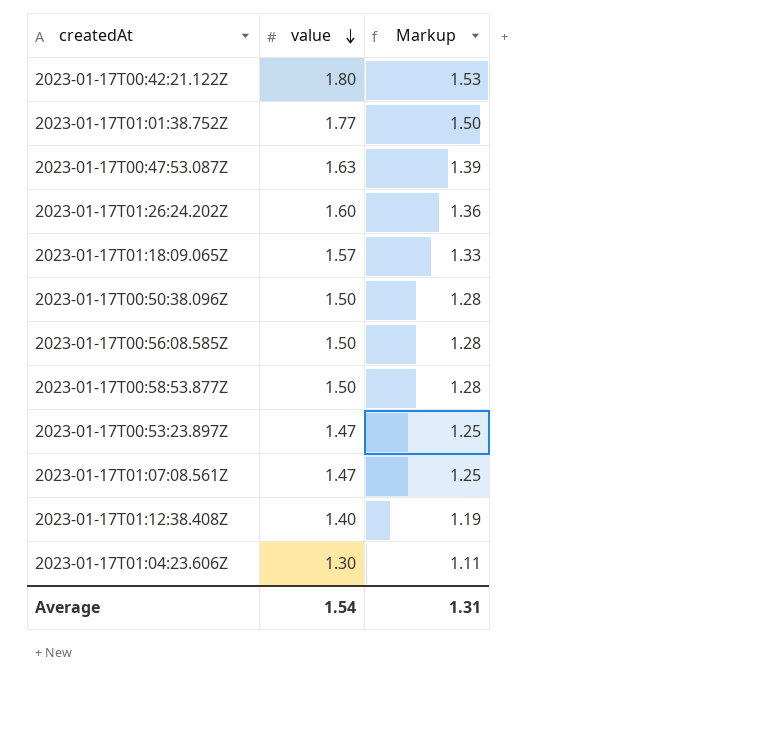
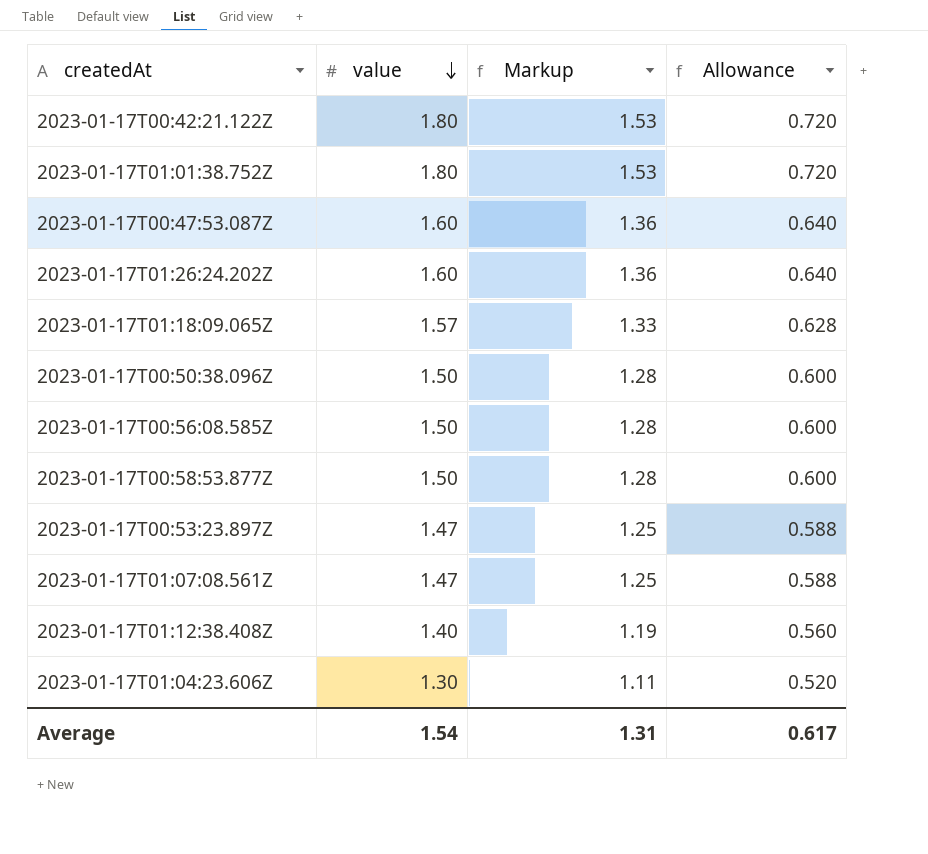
column Allowance | formula: none -> [value] * 0.4
2023-01-17T01:01:38.752Z | value: 1.77 -> 1.80
2023-01-17T01:01:38.752Z | Markup: 1.50 -> 1.53
2023-01-17T00:47:53.087Z | value: 1.63 -> 1.60
2023-01-17T00:47:53.087Z | Markup: 1.39 -> 1.36

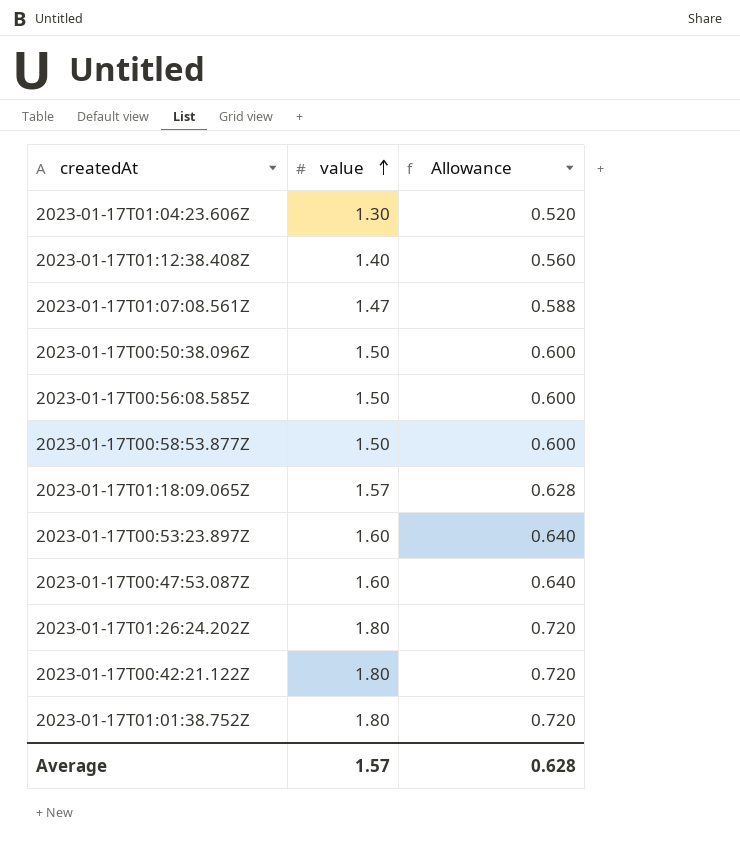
row order: value descending -> value ascending
column Markup | formula: [value] * 0.85 -> none
2023-01-17T00:53:23.897Z | value: 1.47 -> 1.60
2023-01-17T00:53:23.897Z | Allowance: 0.588 -> 0.640
2023-01-17T01:26:24.202Z | value: 1.60 -> 1.80
2023-01-17T01:26:24.202Z | Allowance: 0.640 -> 0.720
Average | value: 1.54 -> 1.57
Average | Allowance: 0.617 -> 0.628

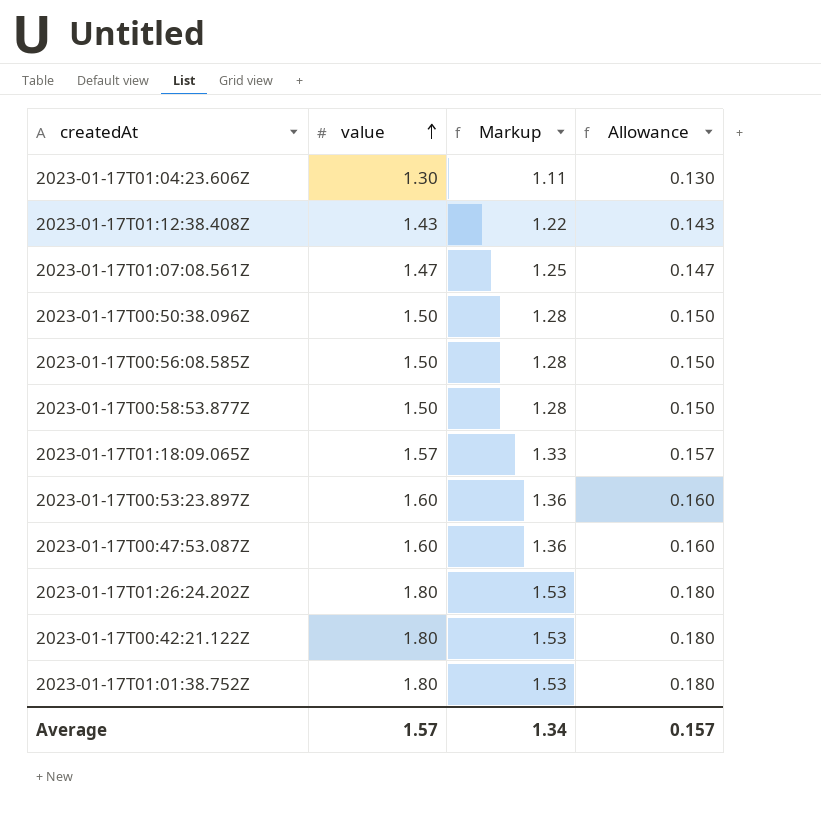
column Markup | formula: none -> [value] * 0.85
column Allowance | formula: [value] * 0.4 -> [value] * 0.1
2023-01-17T01:12:38.408Z | value: 1.40 -> 1.43
Average | Allowance: 0.628 -> 0.157

